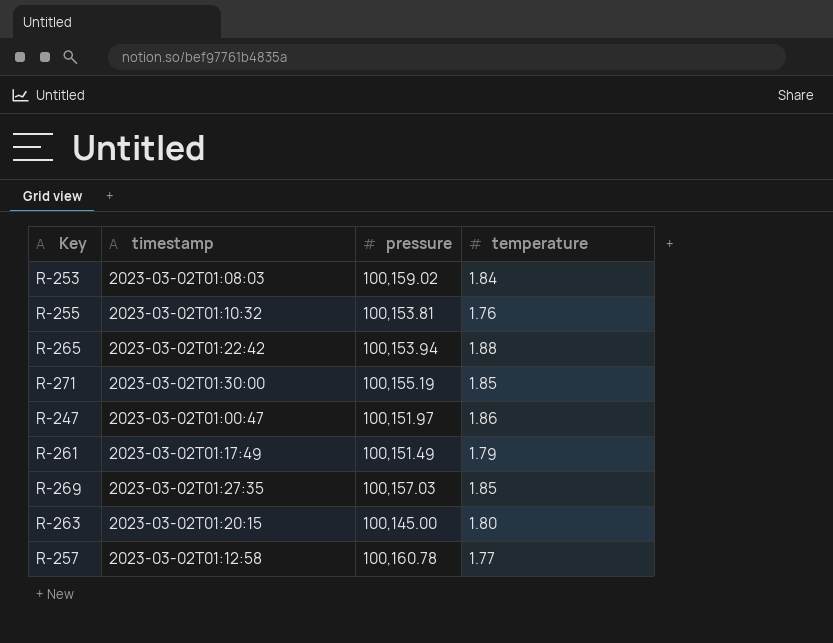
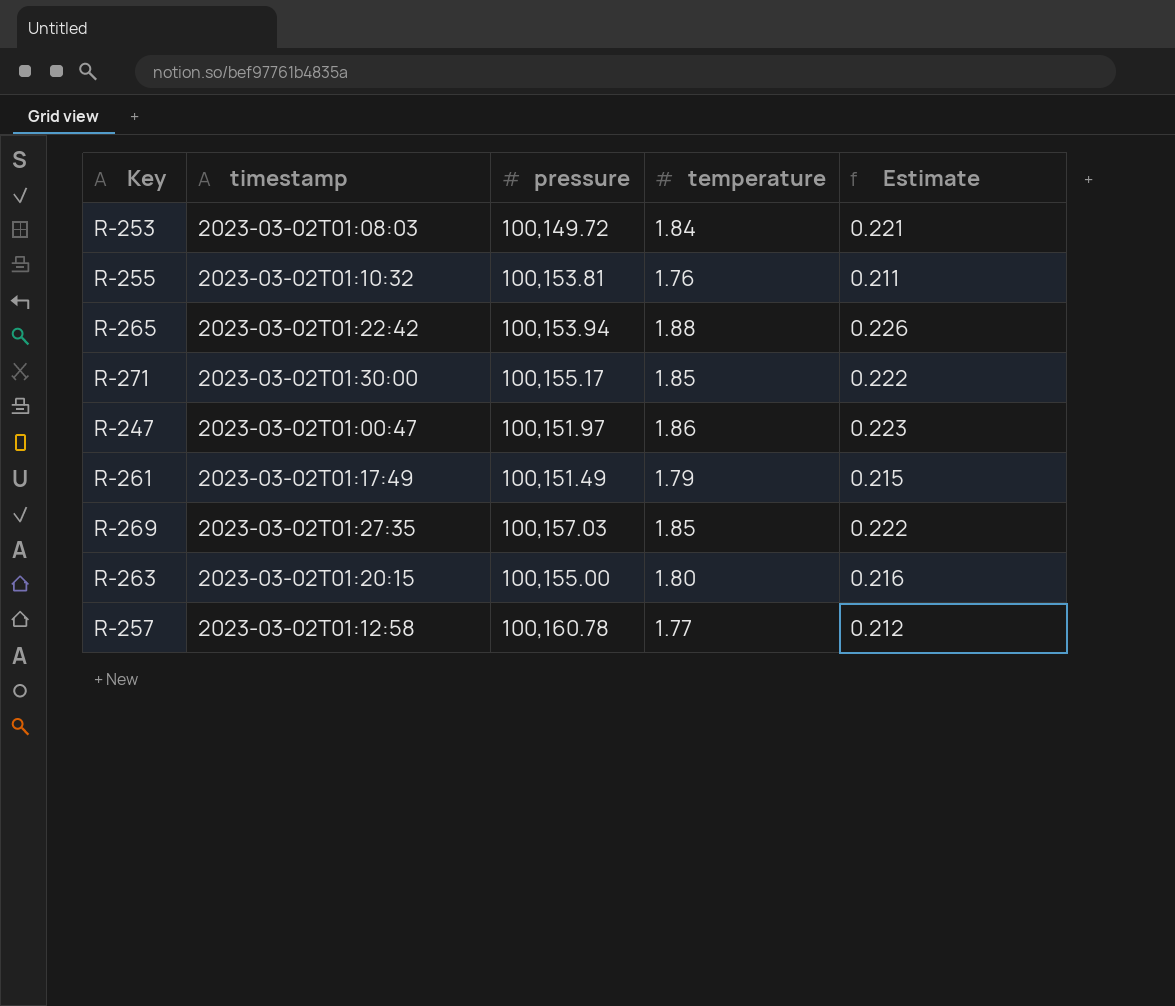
column Estimate | formula: none -> [temperature] * 0.12
R-253 | pressure: 100,159.02 -> 100,149.72
R-271 | pressure: 100,155.19 -> 100,155.17
R-263 | pressure: 100,145.00 -> 100,155.00

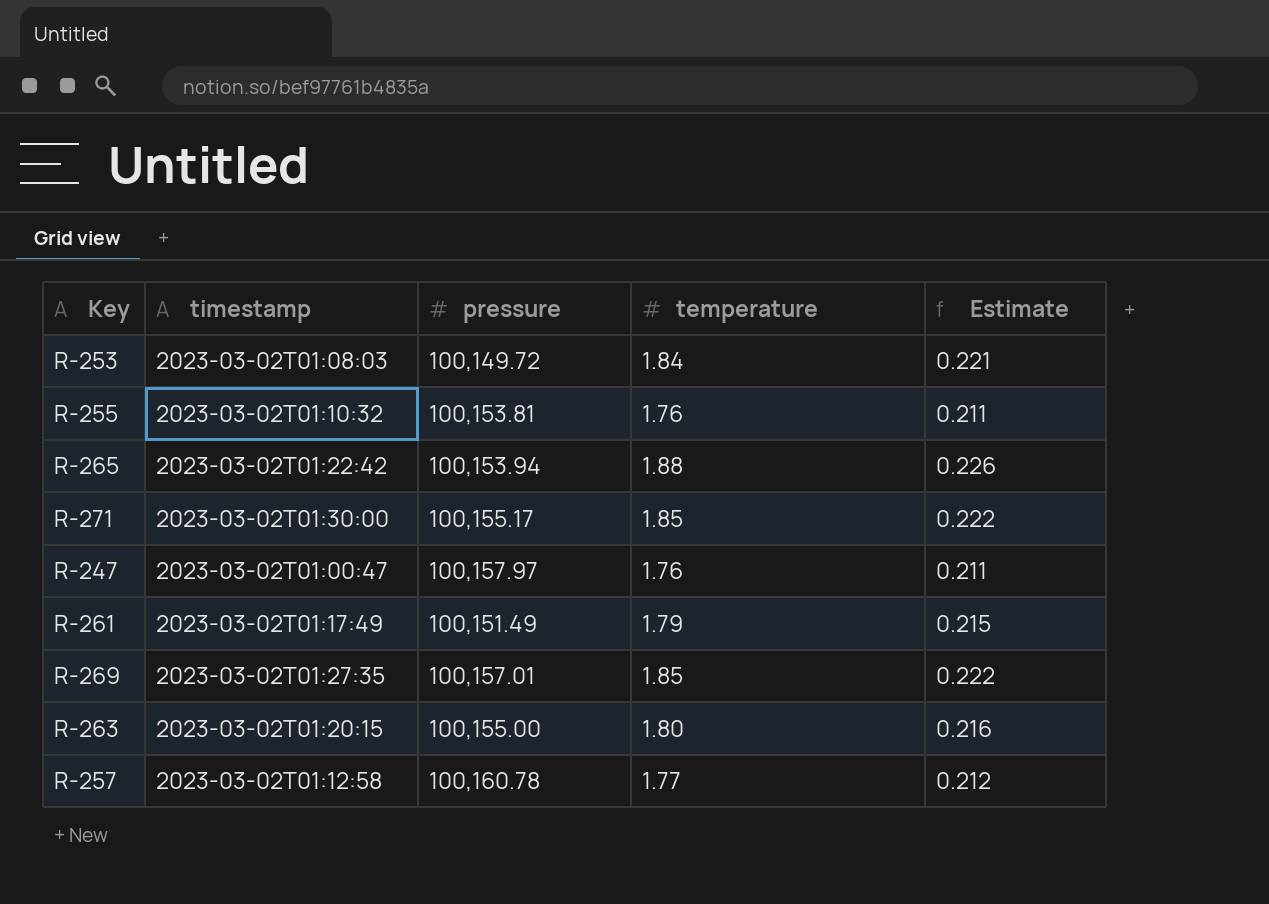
R-247 | pressure: 100,151.97 -> 100,157.97
R-247 | temperature: 1.86 -> 1.76
R-247 | Estimate: 0.223 -> 0.211
R-269 | pressure: 100,157.03 -> 100,157.01

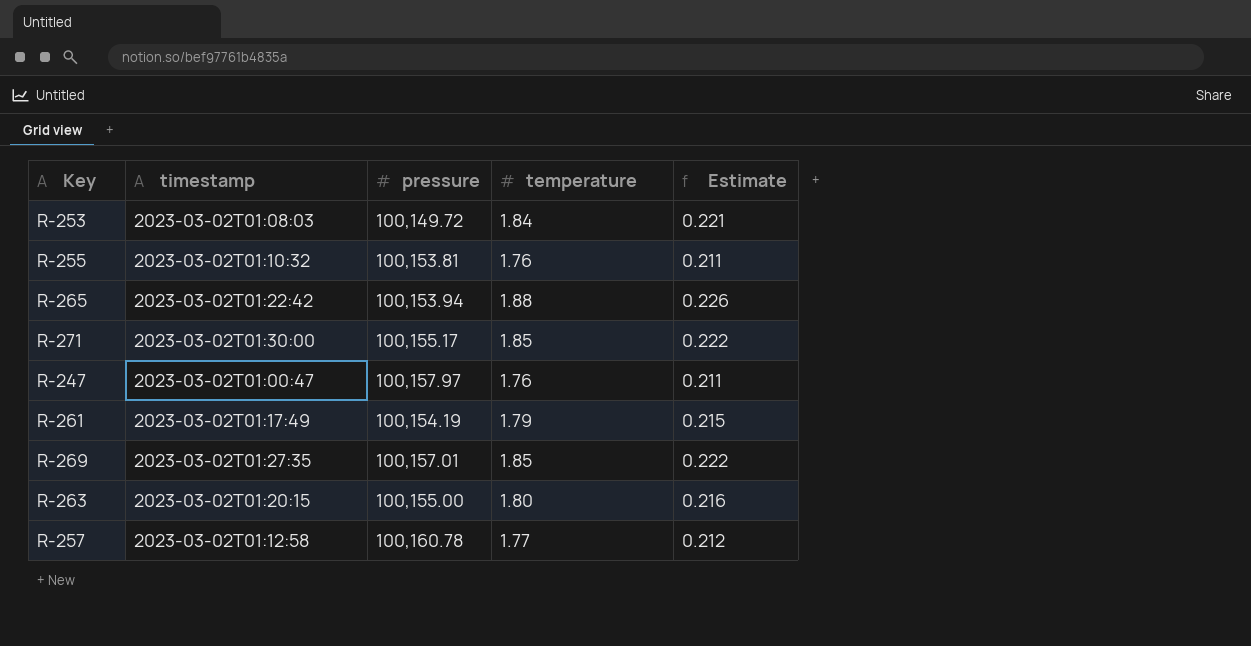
R-261 | pressure: 100,151.49 -> 100,154.19

